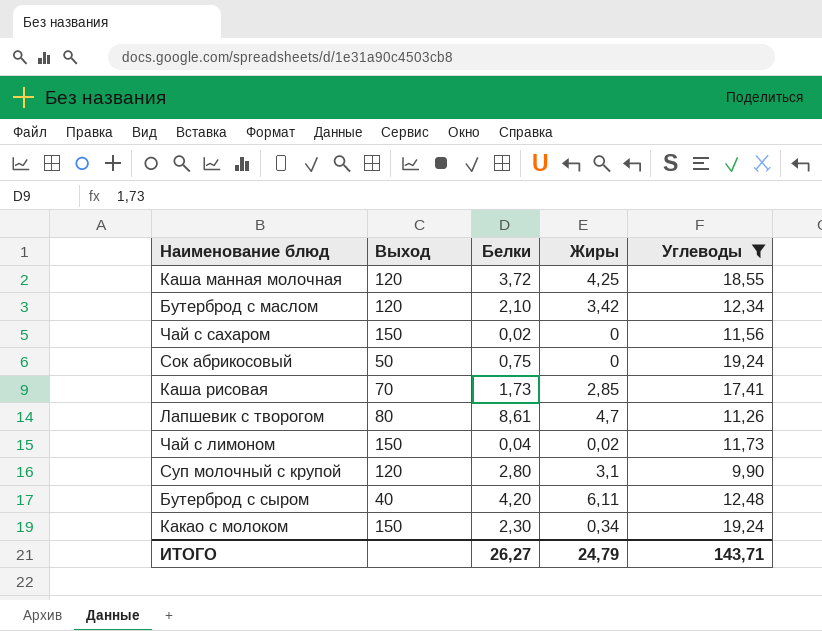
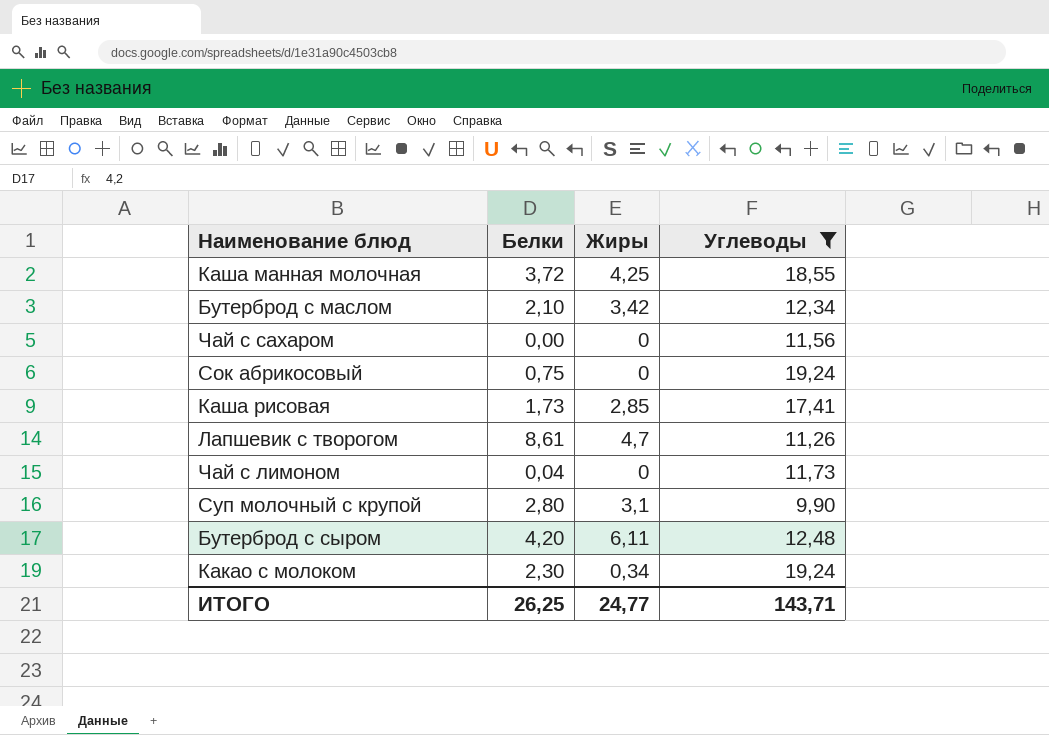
column Выход | position: 2 -> none
Чай с сахаром | Белки: 0,02 -> 0,00
Чай с лимоном | Жиры: 0,02 -> 0
ИТОГО | Белки: 26,27 -> 26,25
ИТОГО | Жиры: 24,79 -> 24,77

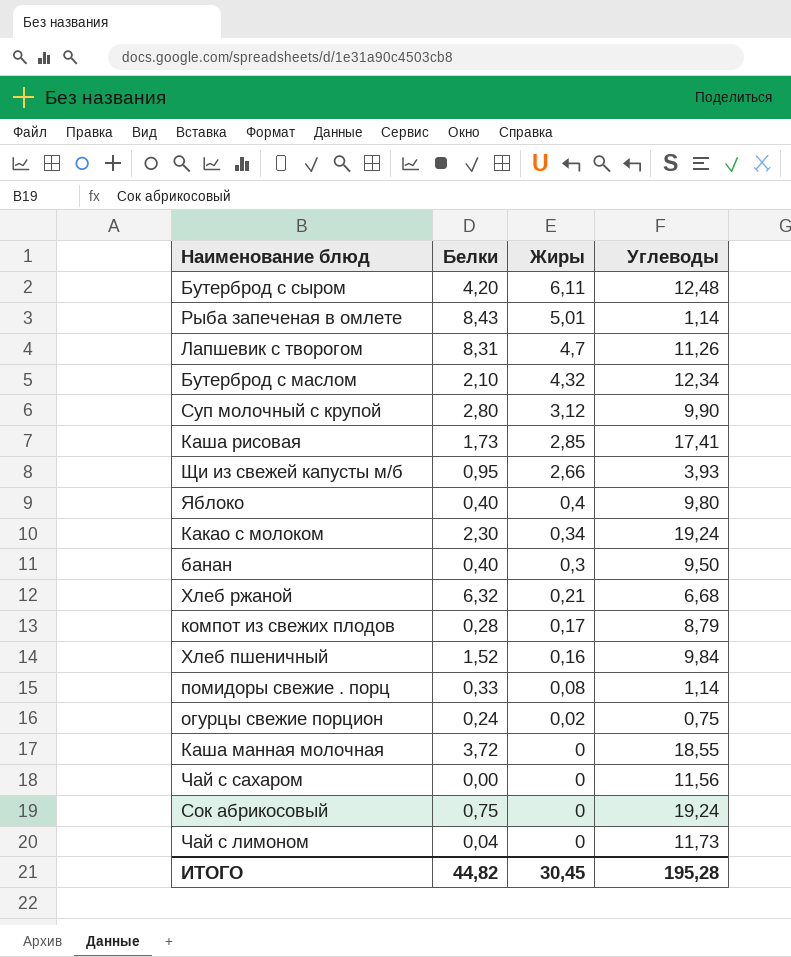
filter: Углеводы >= 9,90 -> none
row order: none -> Жиры descending
Лапшевик с творогом | Белки: 8,61 -> 8,31
Бутерброд с маслом | Жиры: 3,42 -> 4,32
Суп молочный с крупой | Жиры: 3,1 -> 3,12
Каша манная молочная | Жиры: 4,25 -> 0
ИТОГО | Белки: 26,25 -> 44,82
ИТОГО | Жиры: 24,77 -> 30,45
ИТОГО | Углеводы: 143,71 -> 195,28

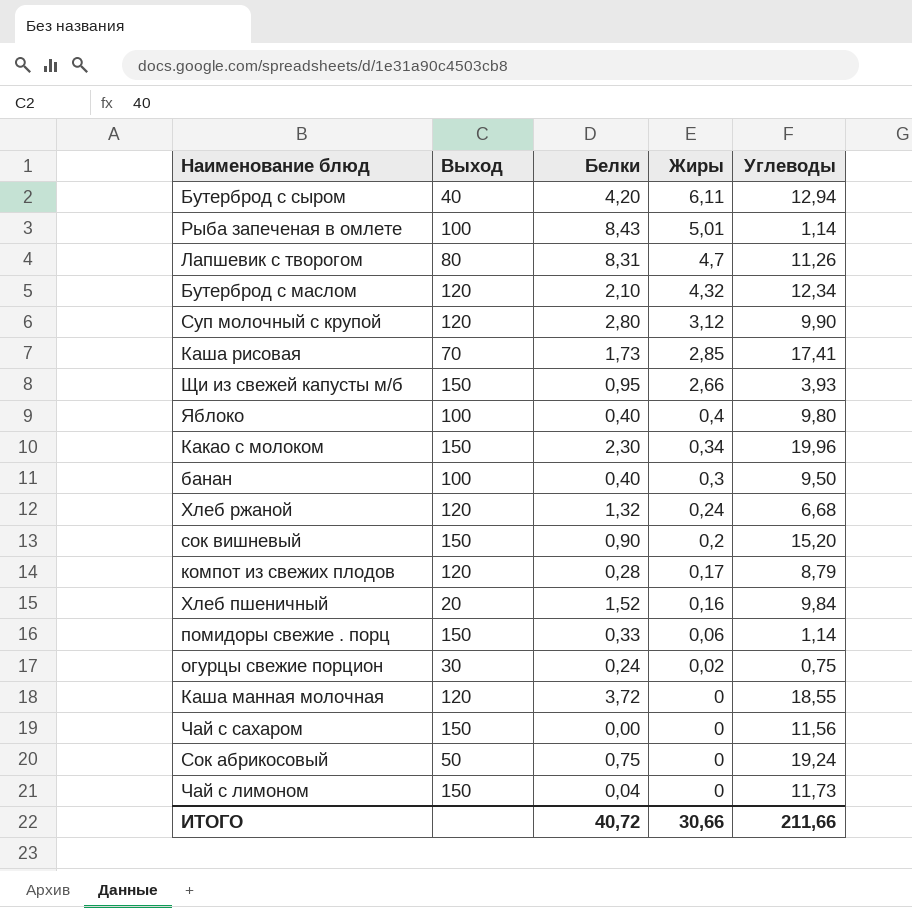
column Выход | position: none -> 2
Бутерброд с сыром | Углеводы: 12,48 -> 12,94
Какао с молоком | Углеводы: 19,24 -> 19,96
Хлеб ржаной | Белки: 6,32 -> 1,32
Хлеб ржаной | Жиры: 0,21 -> 0,24
row сок вишневый: none -> 150 | 0,90 | 0,2 | 15,20
помидоры свежие . порц | Жиры: 0,08 -> 0,06
ИТОГО | Белки: 44,82 -> 40,72
ИТОГО | Жиры: 30,45 -> 30,66
ИТОГО | Углеводы: 195,28 -> 211,66

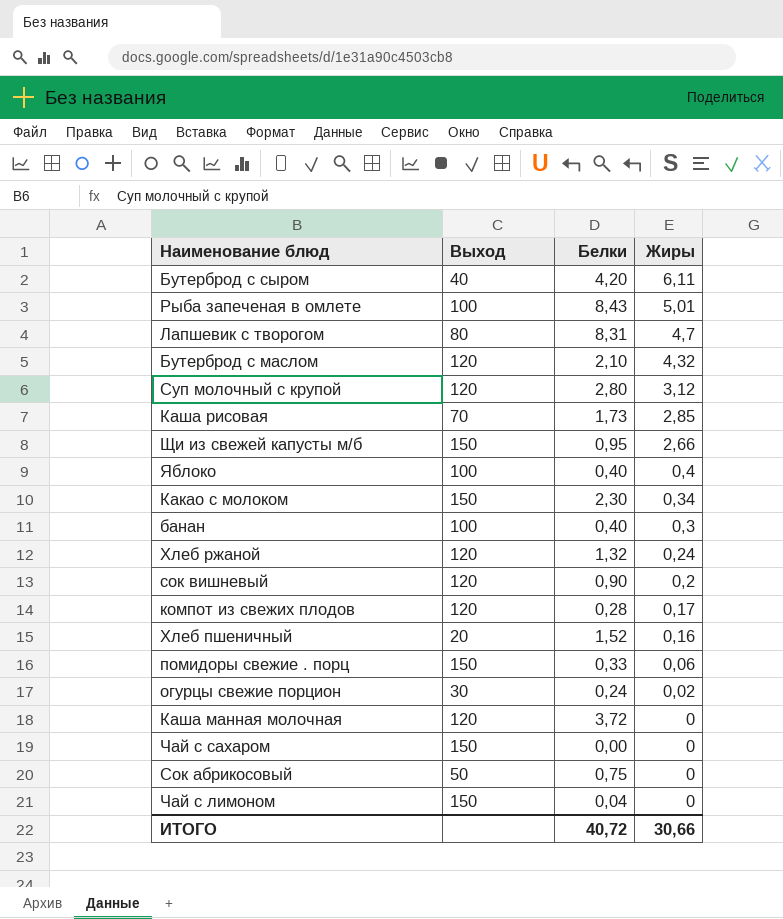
column Углеводы | position: 5 -> none
сок вишневый | Выход: 150 -> 120

